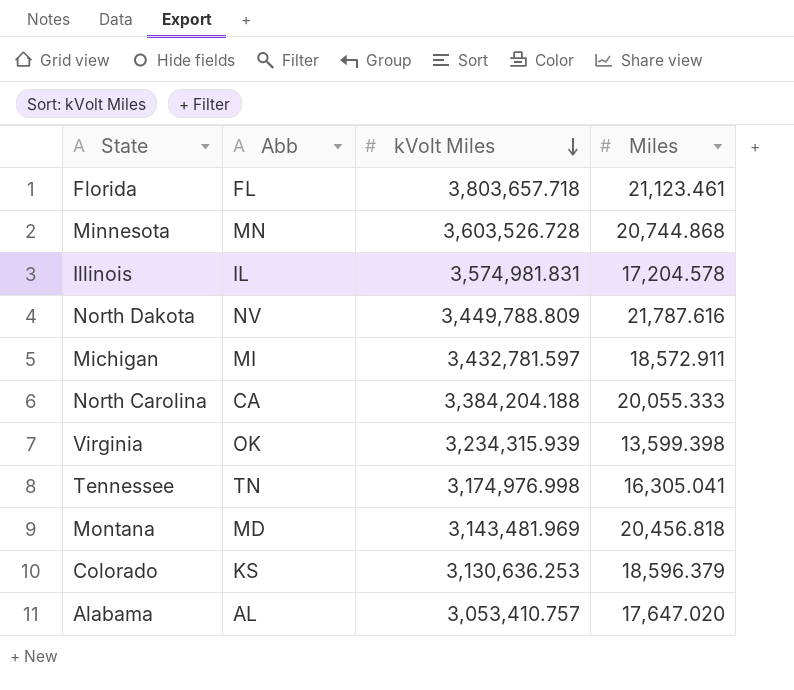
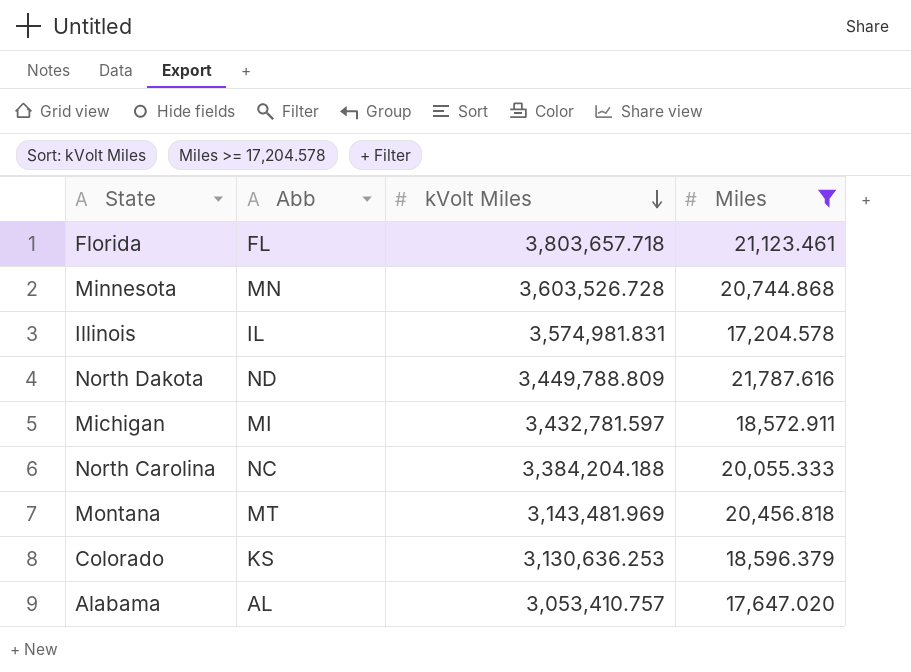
filter: none -> Miles >= 17,204.578
North Dakota | Abb: NV -> ND
North Carolina | Abb: CA -> NC
Montana | Abb: MD -> MT

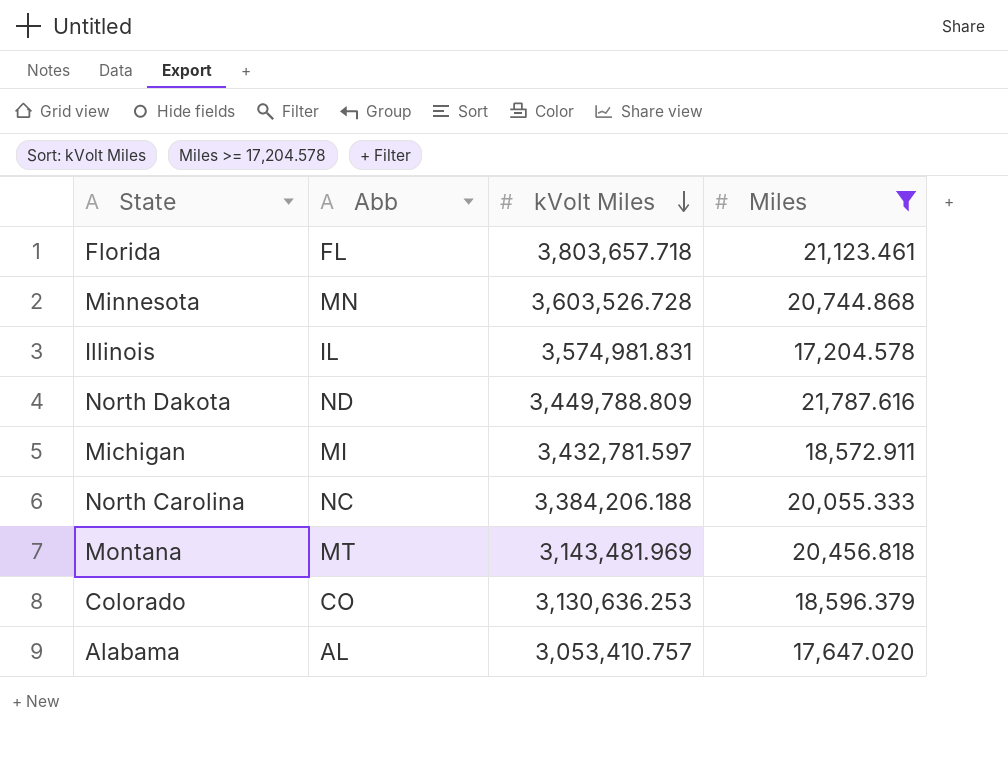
North Carolina | kVolt Miles: 3,384,204.188 -> 3,384,206.188
Colorado | Abb: KS -> CO

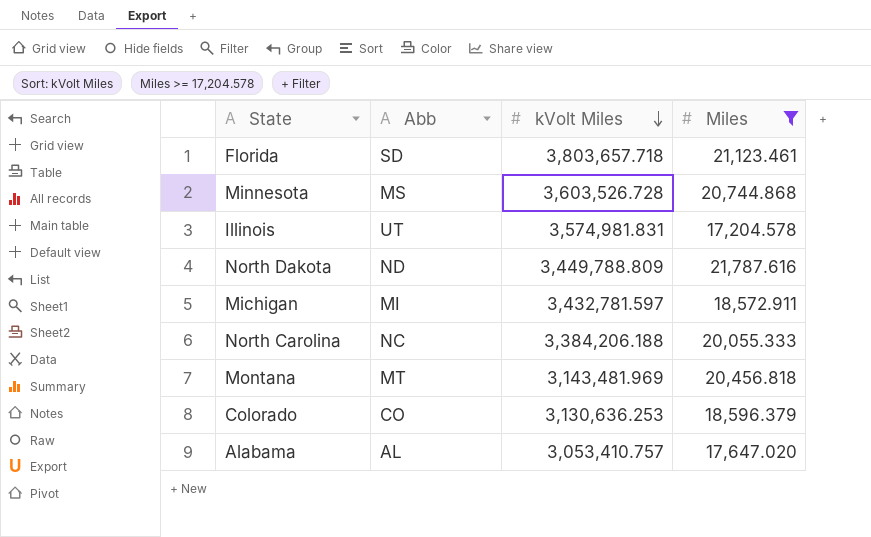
Florida | Abb: FL -> SD
Minnesota | Abb: MN -> MS
Illinois | Abb: IL -> UT

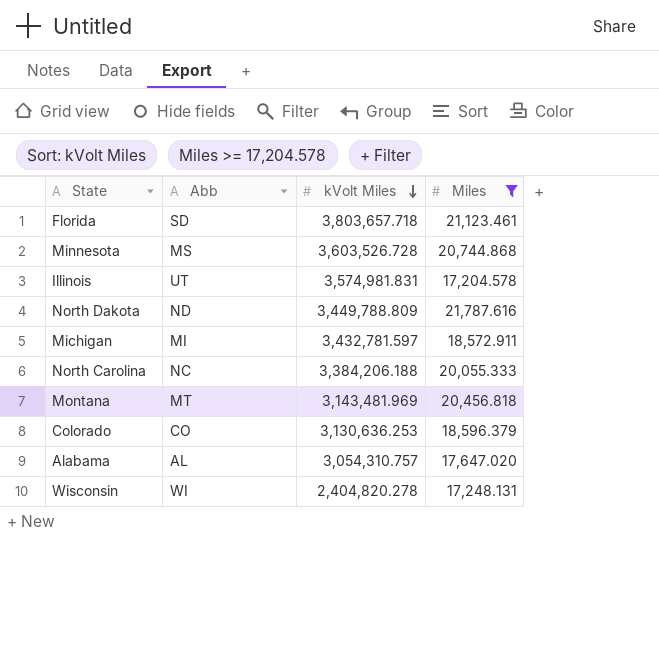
Alabama | kVolt Miles: 3,053,410.757 -> 3,054,310.757
row Wisconsin: none -> WI | 2,404,820.278 | 17,248.131

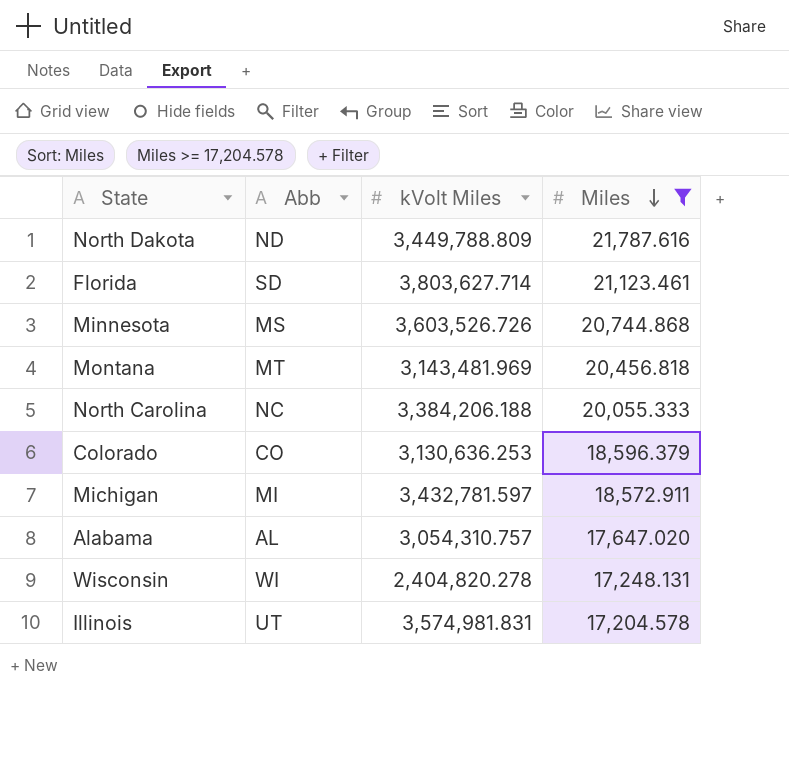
row order: kVolt Miles descending -> Miles descending
Florida | kVolt Miles: 3,803,657.718 -> 3,803,627.714
Minnesota | kVolt Miles: 3,603,526.728 -> 3,603,526.726

